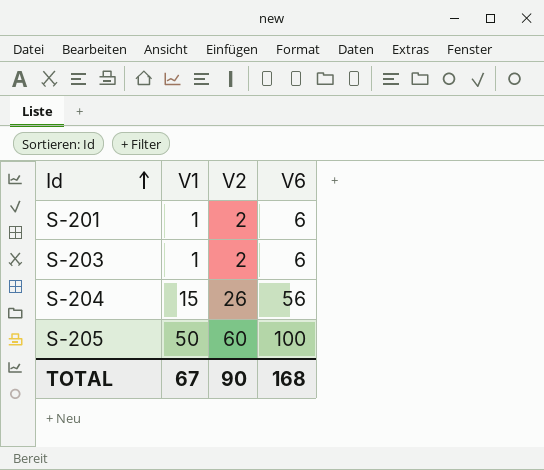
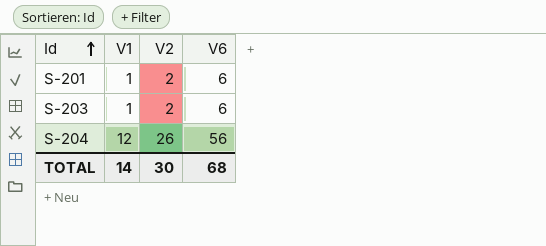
row S-205: 50 | 60 | 100 -> none
S-204 | V1: 15 -> 12
TOTAL | V1: 67 -> 14
TOTAL | V2: 90 -> 30
TOTAL | V6: 168 -> 68

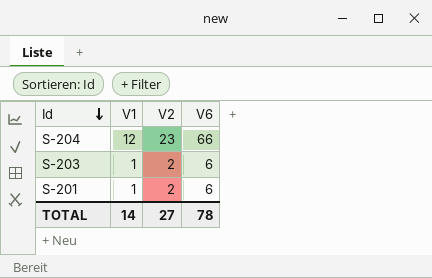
row order: Id ascending -> Id descending
S-204 | V2: 26 -> 23
S-204 | V6: 56 -> 66
TOTAL | V2: 30 -> 27
TOTAL | V6: 68 -> 78

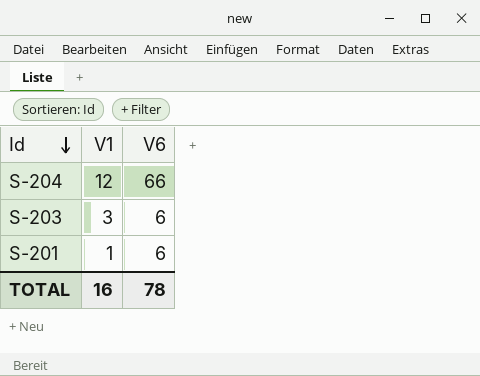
column V2 | position: 3 -> none
S-203 | V1: 1 -> 3
TOTAL | V1: 14 -> 16

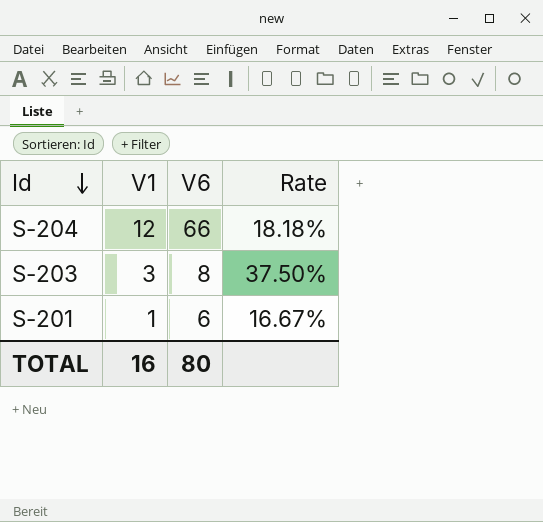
column Rate | formula: none -> [V1] / [V6]
S-203 | V6: 6 -> 8
TOTAL | V6: 78 -> 80

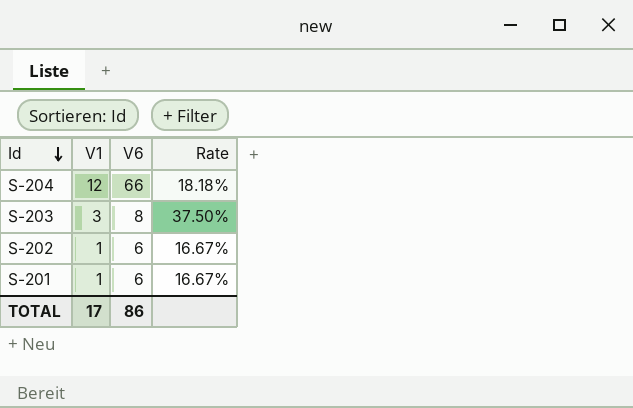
row S-202: none -> 1 | 6 | 16.67%
TOTAL | V1: 16 -> 17
TOTAL | V6: 80 -> 86

